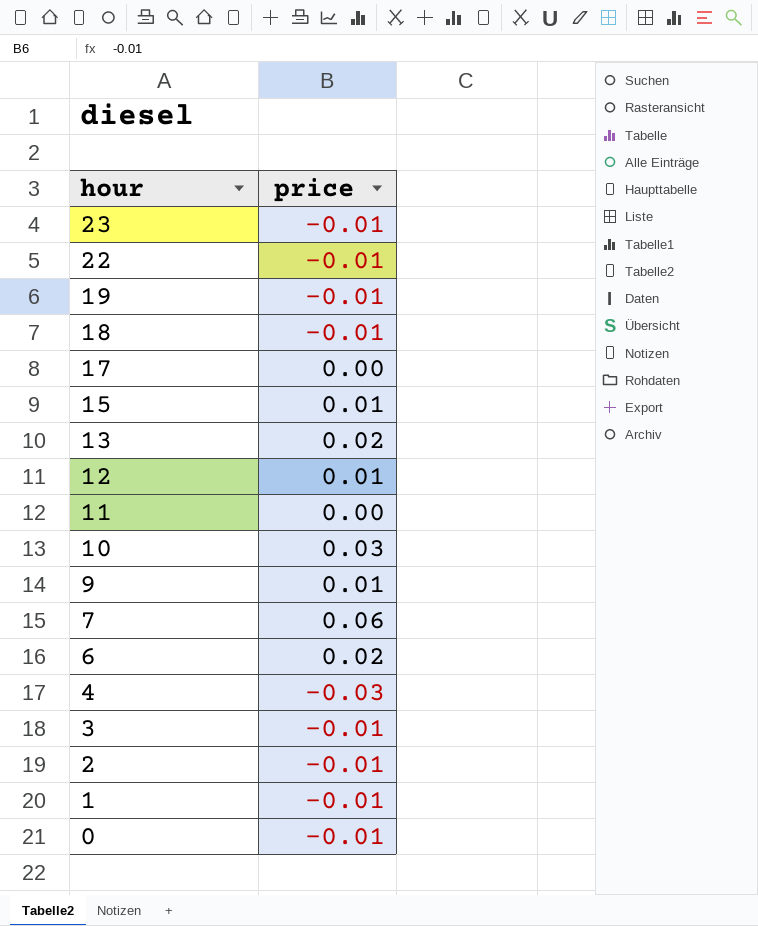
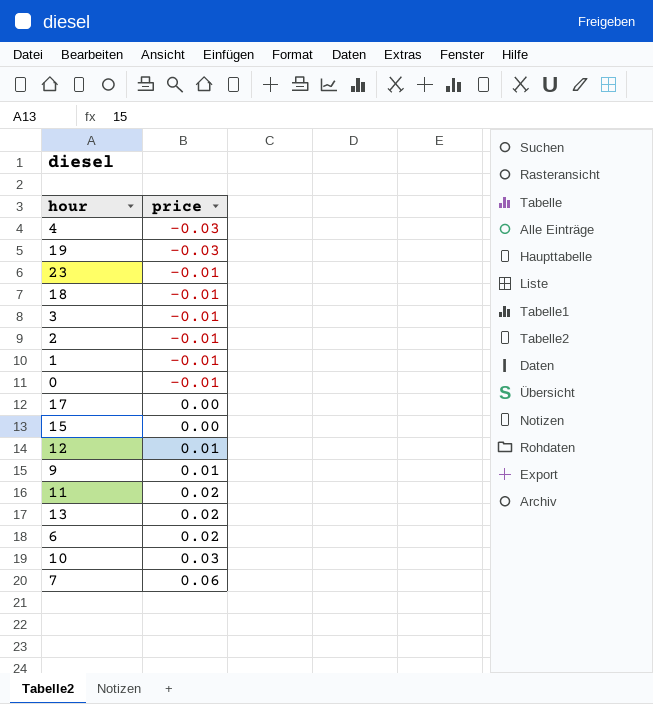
row order: hour descending -> price ascending
row 22: -0.01 -> none
19 | price: -0.01 -> -0.03
15 | price: 0.01 -> 0.00
11 | price: 0.00 -> 0.02

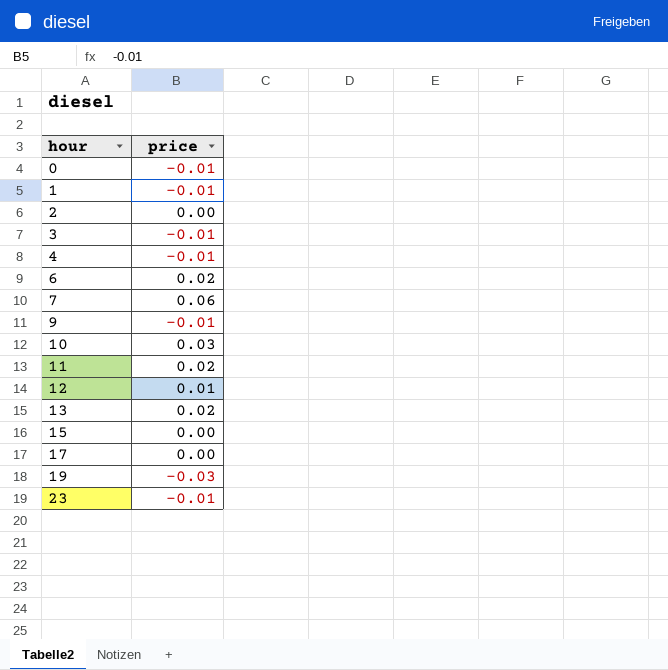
row order: price ascending -> hour ascending
row 18: -0.01 -> none
2 | price: -0.01 -> 0.00
4 | price: -0.03 -> -0.01
9 | price: 0.01 -> -0.01

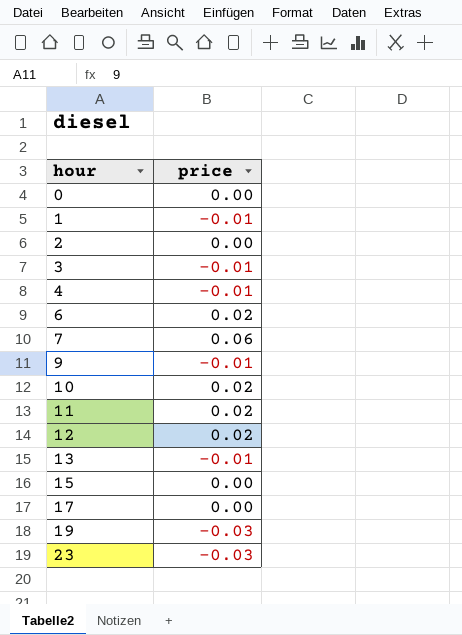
0 | price: -0.01 -> 0.00
10 | price: 0.03 -> 0.02
12 | price: 0.01 -> 0.02
13 | price: 0.02 -> -0.01
23 | price: -0.01 -> -0.03

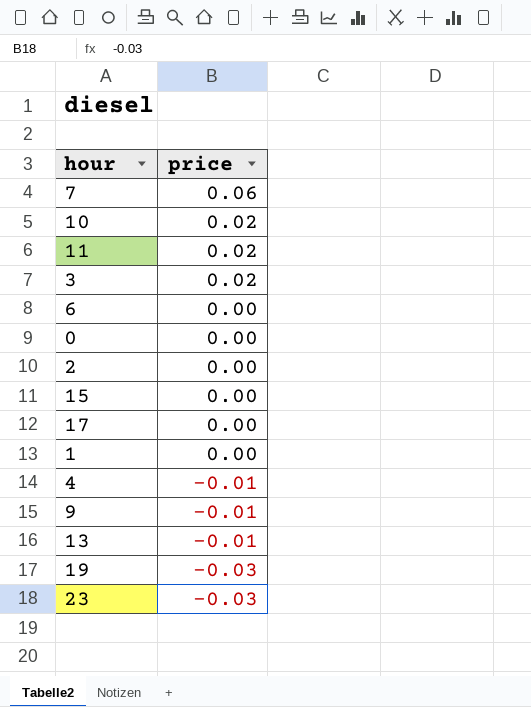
row order: hour ascending -> price descending
row 12: 0.02 -> none
3 | price: -0.01 -> 0.02
6 | price: 0.02 -> 0.00
1 | price: -0.01 -> 0.00

